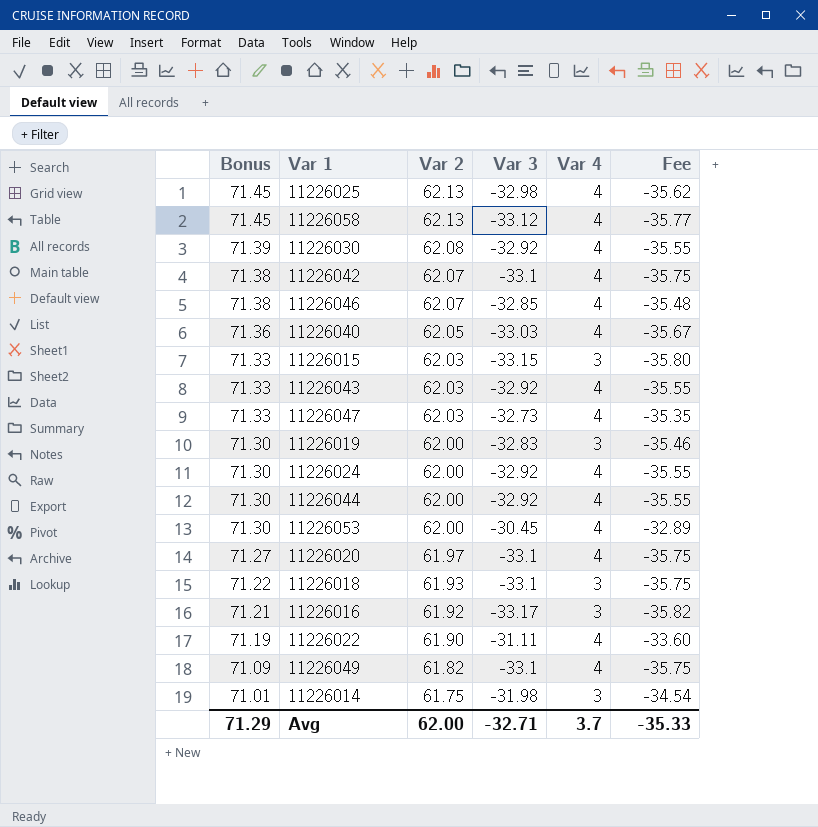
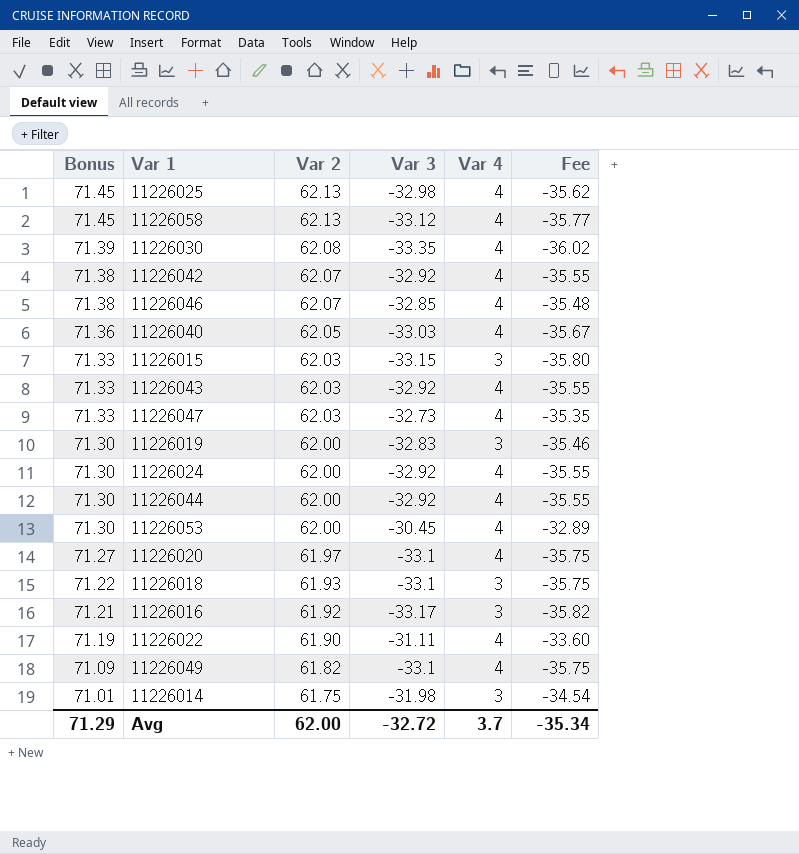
11226030 | Var 3: -32.92 -> -33.35
11226030 | Fee: -35.55 -> -36.02
11226042 | Var 3: -33.1 -> -32.92
11226042 | Fee: -35.75 -> -35.55
Avg | Var 3: -32.71 -> -32.72
Avg | Fee: -35.33 -> -35.34

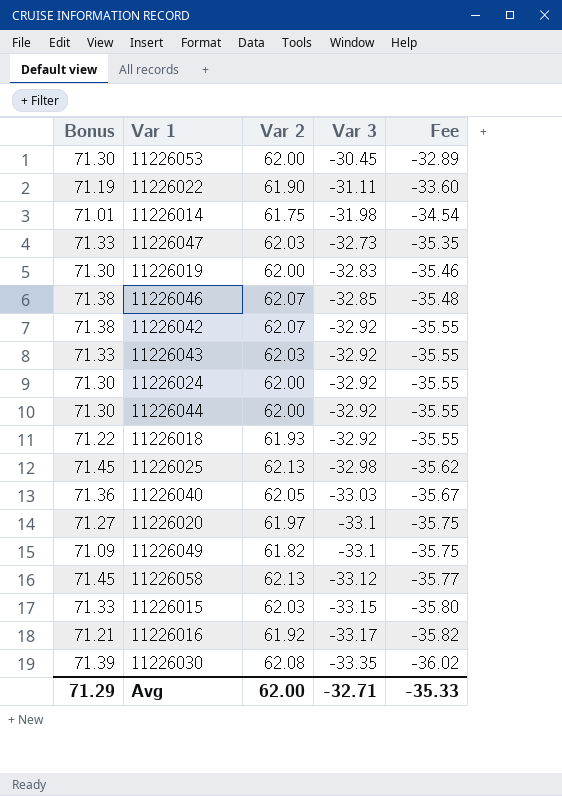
row order: Bonus descending -> Var 3 descending
column Var 4 | position: 5 -> none
11226018 | Var 3: -33.1 -> -32.92
11226018 | Fee: -35.75 -> -35.55
Avg | Var 3: -32.72 -> -32.71
Avg | Fee: -35.34 -> -35.33

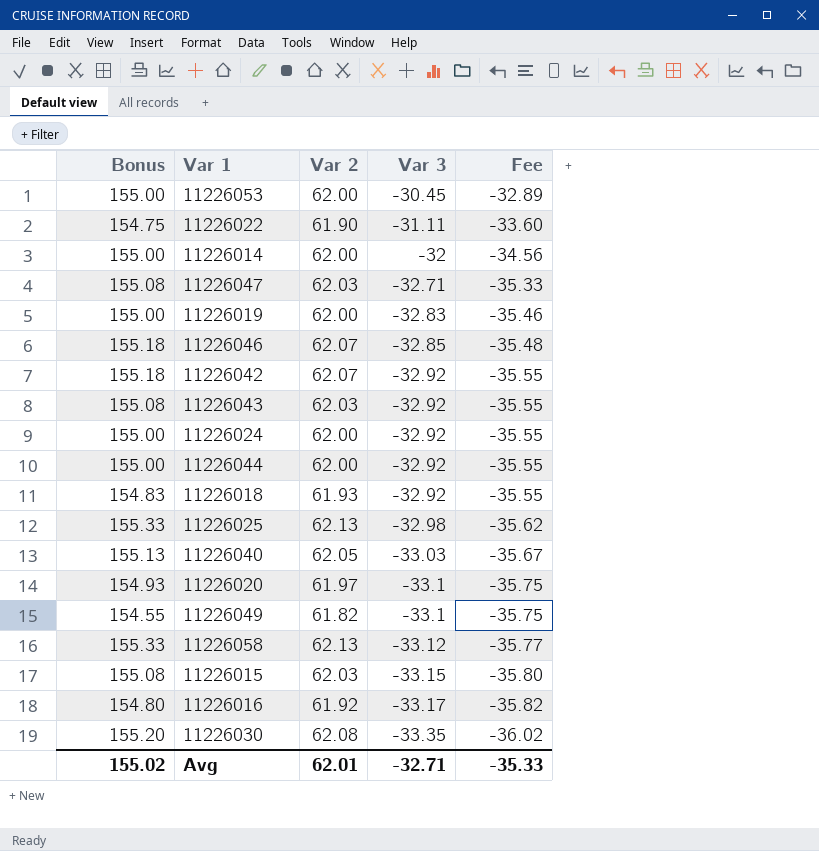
column Bonus | formula: [Var 2] * 1.15 -> [Var 2] * 2.5
11226014 | Var 2: 61.75 -> 62.00
11226014 | Var 3: -31.98 -> -32
11226014 | Fee: -34.54 -> -34.56
11226047 | Var 3: -32.73 -> -32.71
11226047 | Fee: -35.35 -> -35.33
Avg | Bonus: 71.29 -> 155.02
Avg | Var 2: 62.00 -> 62.01

